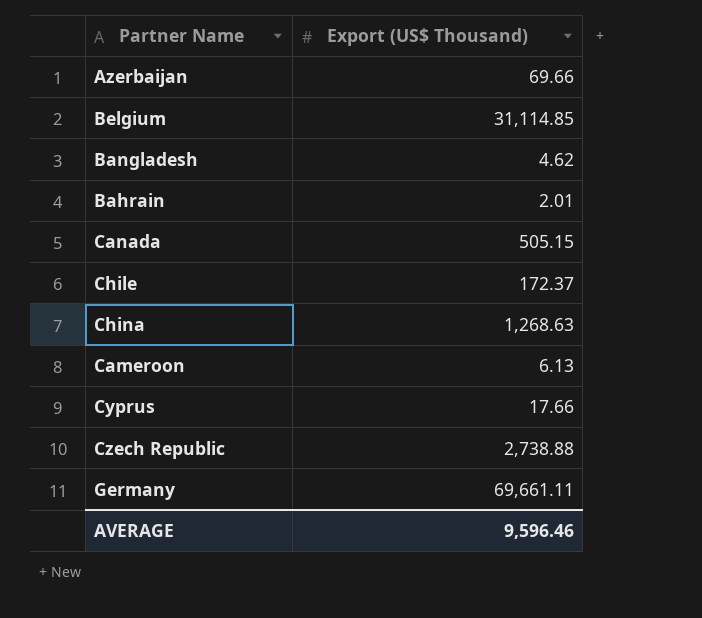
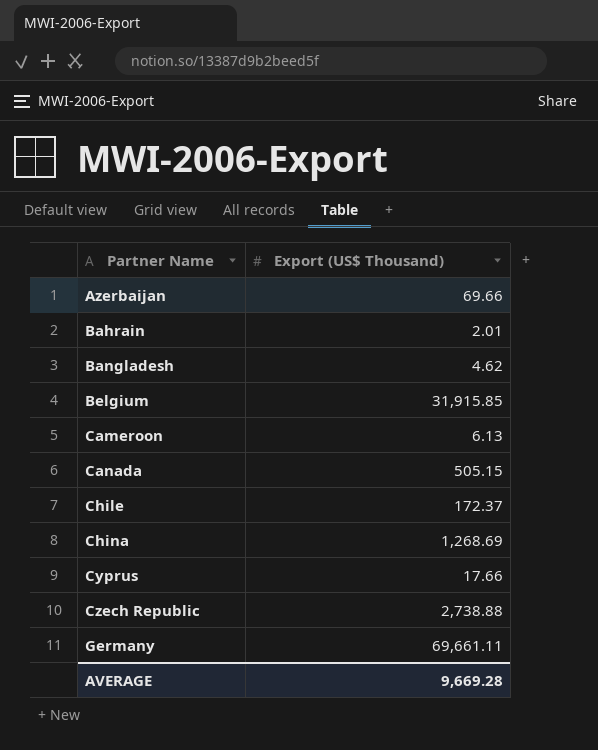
row order: none -> Partner Name ascending
Belgium | Export (US$ Thousand): 31,114.85 -> 31,915.85
China | Export (US$ Thousand): 1,268.63 -> 1,268.69
AVERAGE | Export (US$ Thousand): 9,596.46 -> 9,669.28

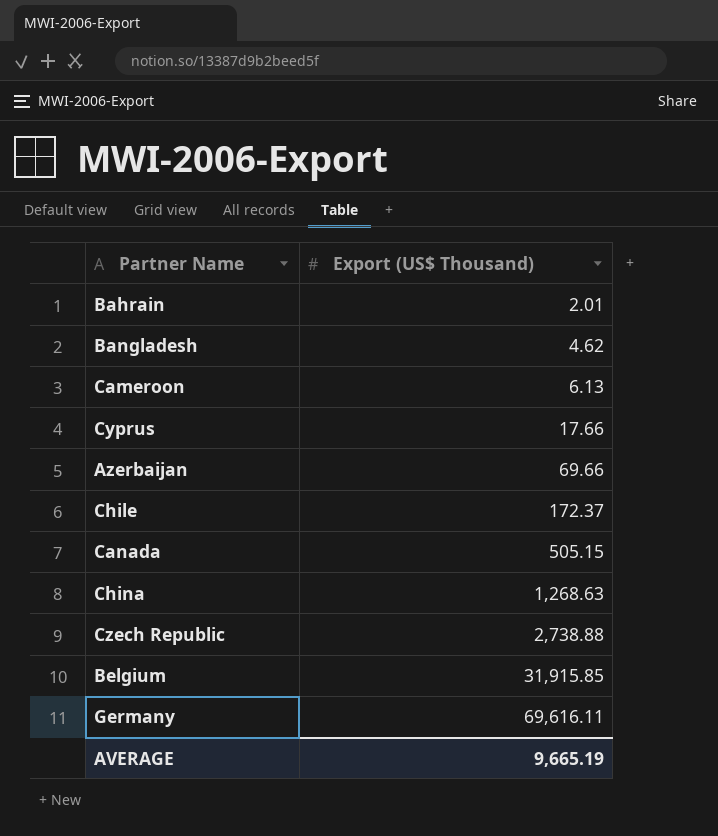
row order: Partner Name ascending -> Export (US$ Thousand) ascending
China | Export (US$ Thousand): 1,268.69 -> 1,268.63
Germany | Export (US$ Thousand): 69,661.11 -> 69,616.11
AVERAGE | Export (US$ Thousand): 9,669.28 -> 9,665.19

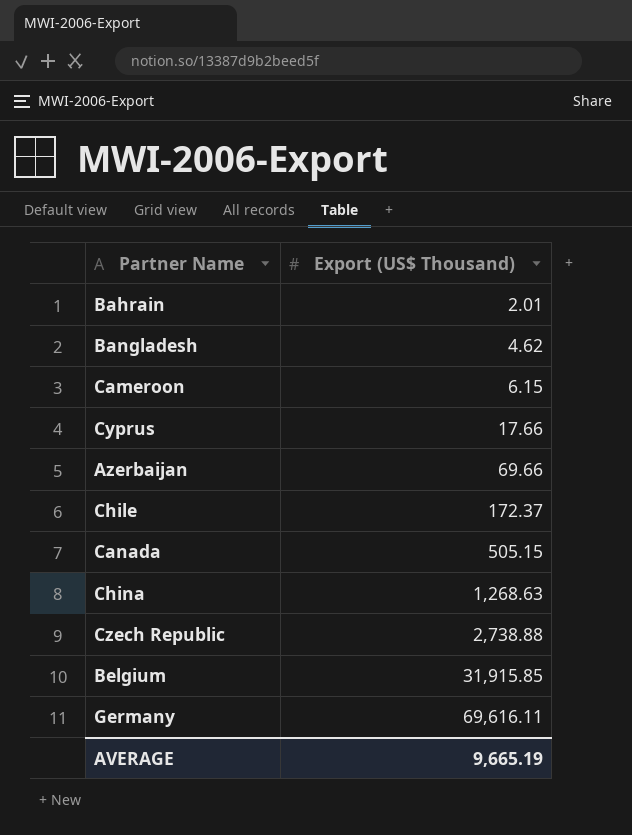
Cameroon | Export (US$ Thousand): 6.13 -> 6.15

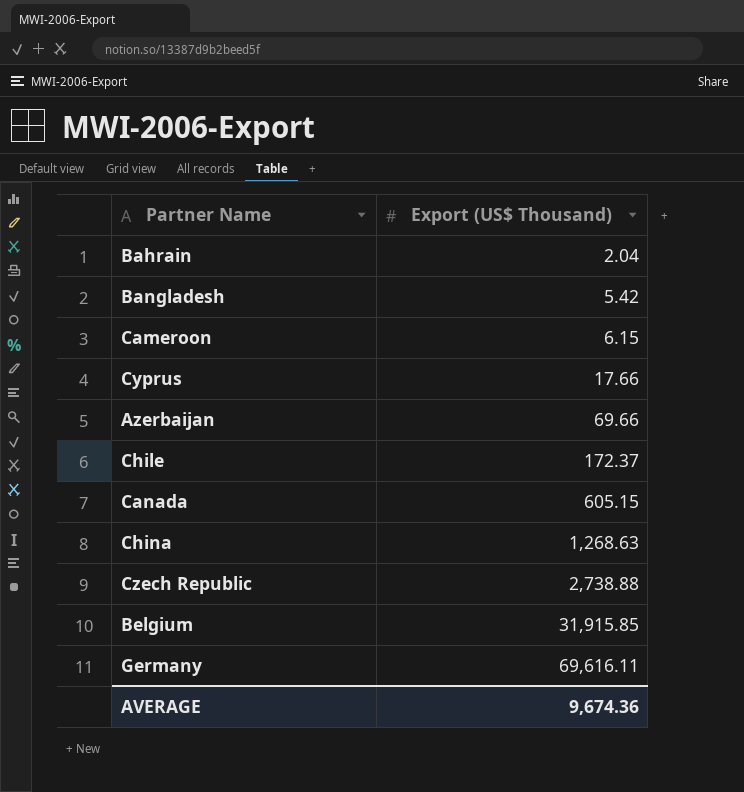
Bahrain | Export (US$ Thousand): 2.01 -> 2.04
Bangladesh | Export (US$ Thousand): 4.62 -> 5.42
Canada | Export (US$ Thousand): 505.15 -> 605.15
AVERAGE | Export (US$ Thousand): 9,665.19 -> 9,674.36

